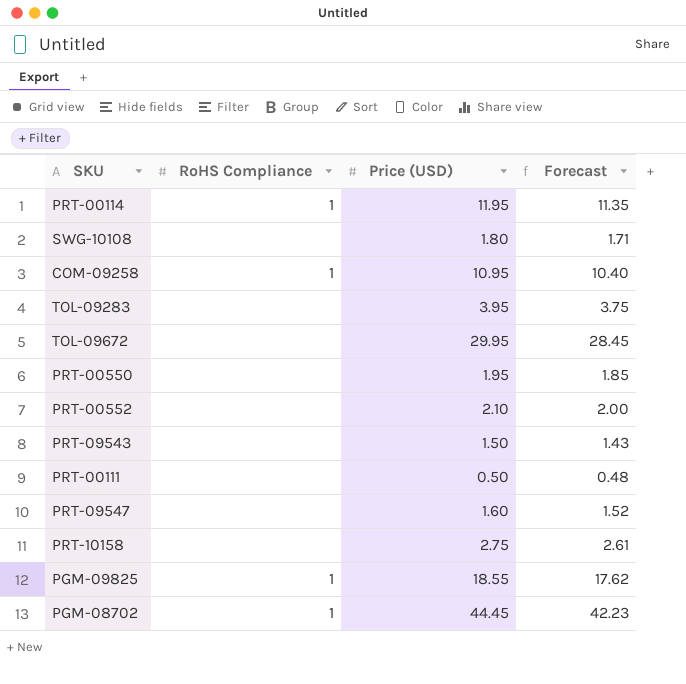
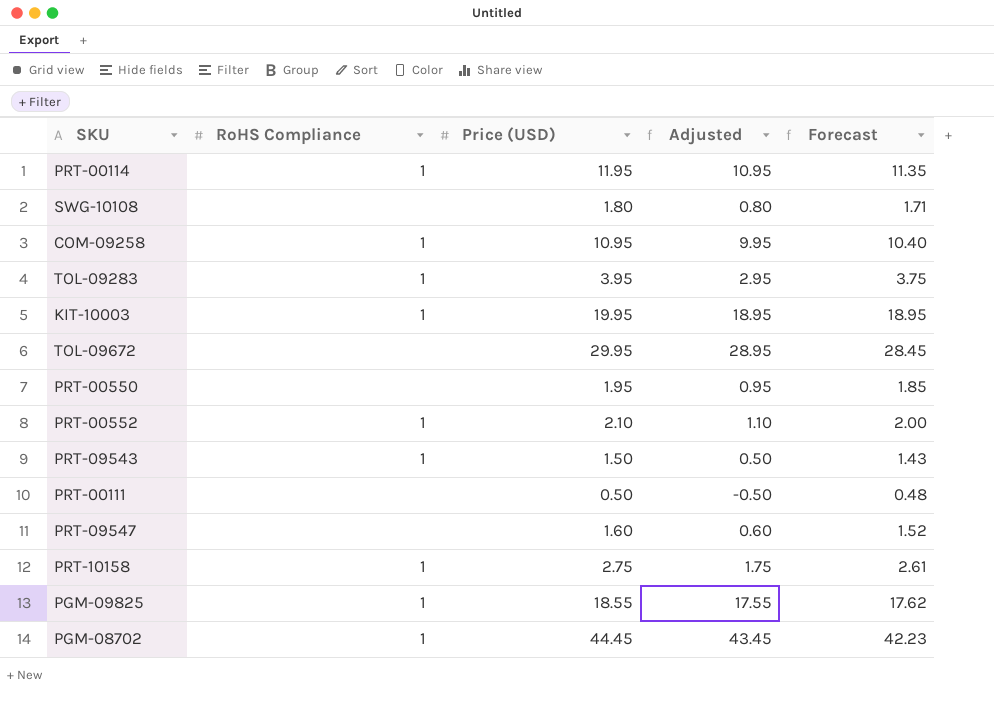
column Adjusted | formula: none -> [Price (USD)] - 1
TOL-09283 | RoHS Compliance: none -> 1
row KIT-10003: none -> 1 | 19.95 | 18.95 | 18.95
PRT-00552 | RoHS Compliance: none -> 1
PRT-09543 | RoHS Compliance: none -> 1
PRT-10158 | RoHS Compliance: none -> 1

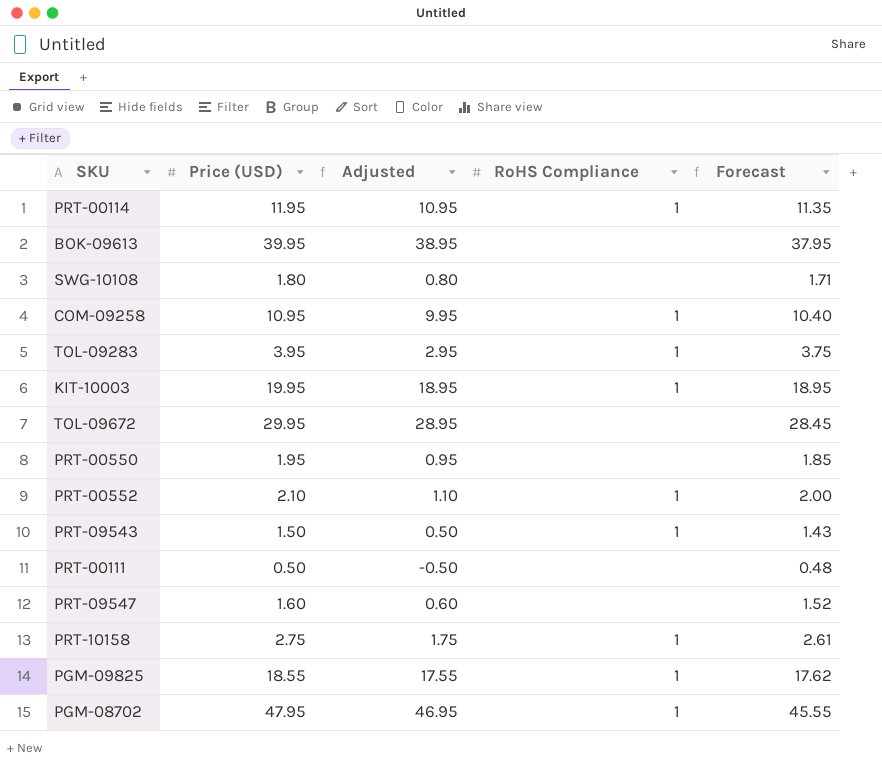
column RoHS Compliance | position: 2 -> 4
row BOK-09613: none -> 39.95 | 38.95 | none | 37.95
PGM-08702 | Price (USD): 44.45 -> 47.95
PGM-08702 | Adjusted: 43.45 -> 46.95
PGM-08702 | Forecast: 42.23 -> 45.55

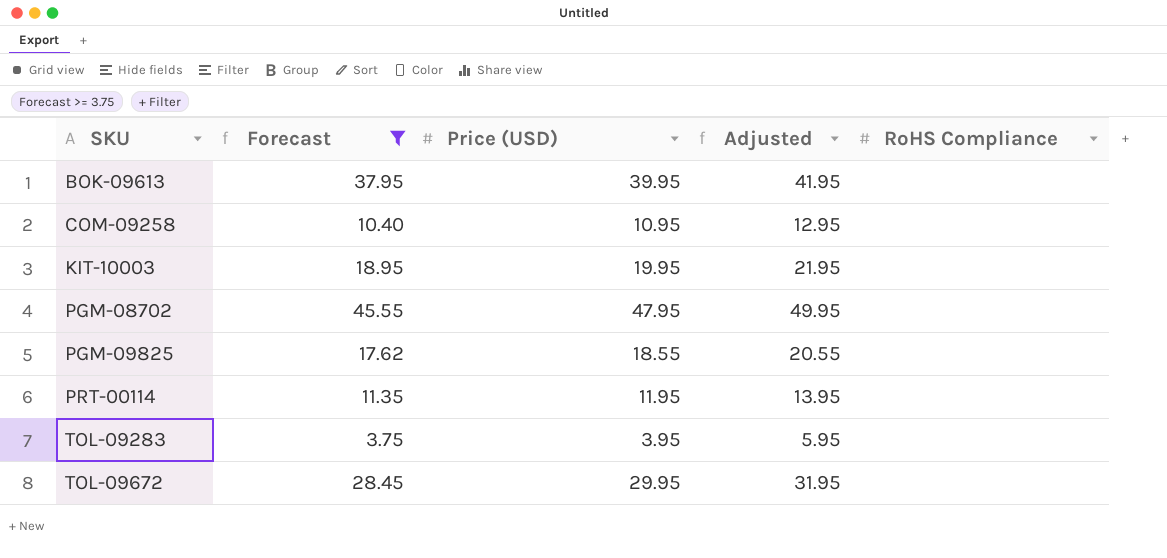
filter: none -> Forecast >= 3.75
row order: none -> SKU ascending
column Forecast | position: 5 -> 2
column Adjusted | formula: [Price (USD)] - 1 -> [Price (USD)] + 2
COM-09258 | RoHS Compliance: 1 -> none
KIT-10003 | RoHS Compliance: 1 -> none
PGM-08702 | RoHS Compliance: 1 -> none
PGM-09825 | RoHS Compliance: 1 -> none
PRT-00114 | RoHS Compliance: 1 -> none
TOL-09283 | RoHS Compliance: 1 -> none

